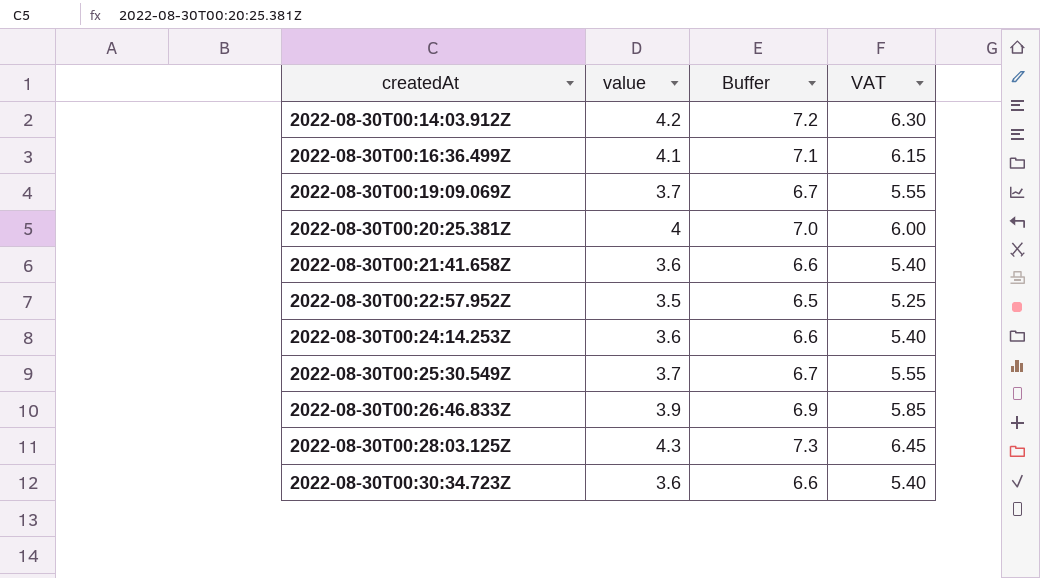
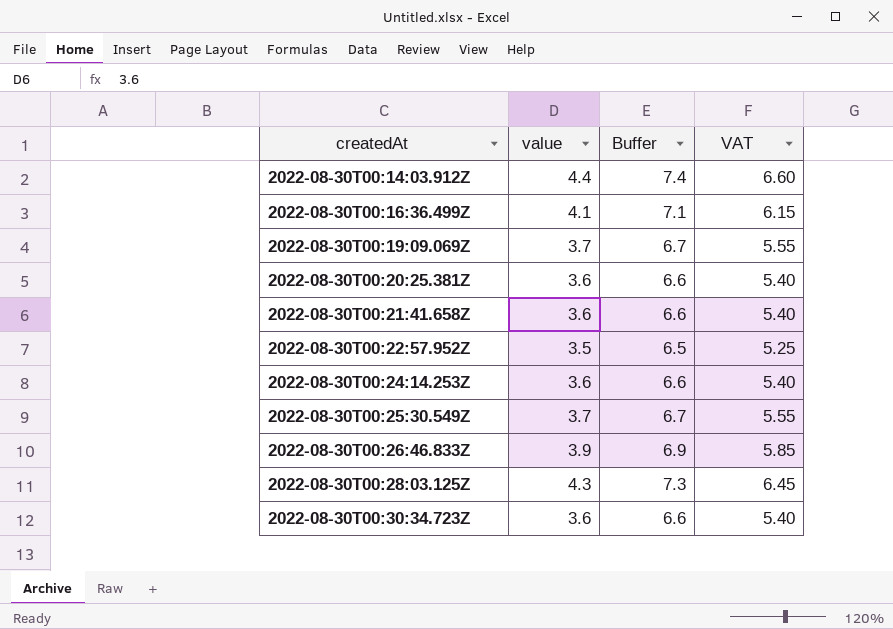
2022-08-30T00:14:03.912Z | value: 4.2 -> 4.4
2022-08-30T00:14:03.912Z | Buffer: 7.2 -> 7.4
2022-08-30T00:14:03.912Z | VAT: 6.30 -> 6.60
2022-08-30T00:20:25.381Z | value: 4 -> 3.6
2022-08-30T00:20:25.381Z | Buffer: 7.0 -> 6.6
2022-08-30T00:20:25.381Z | VAT: 6.00 -> 5.40

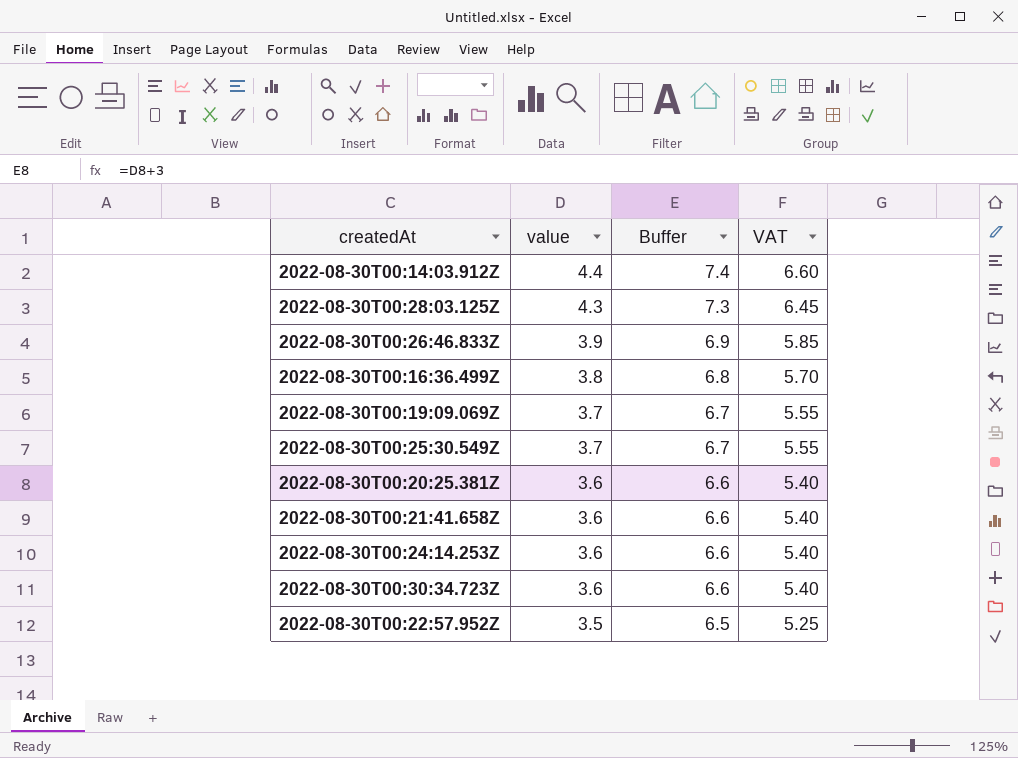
row order: createdAt ascending -> value descending
2022-08-30T00:16:36.499Z | value: 4.1 -> 3.8
2022-08-30T00:16:36.499Z | Buffer: 7.1 -> 6.8
2022-08-30T00:16:36.499Z | VAT: 6.15 -> 5.70

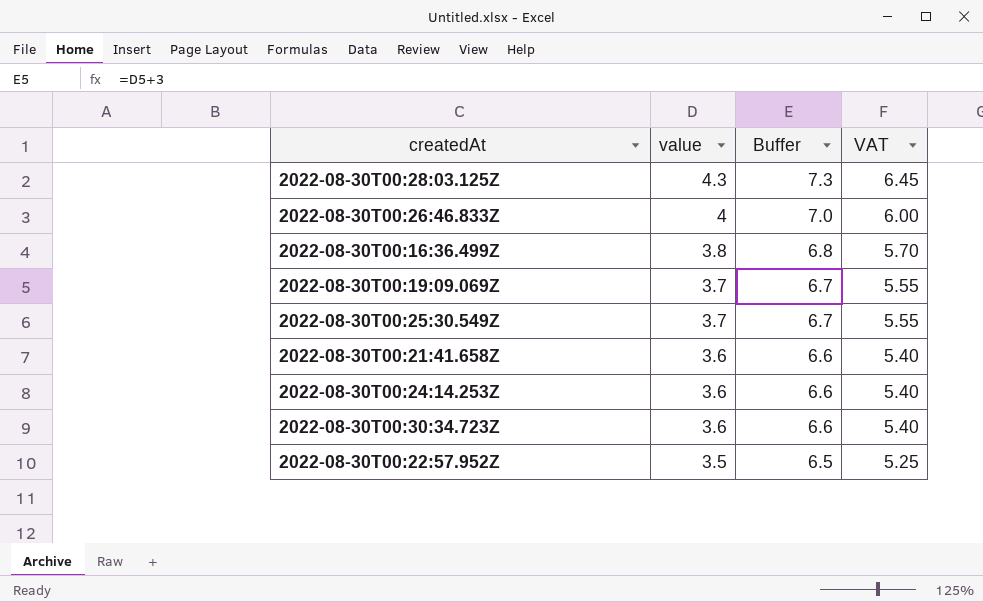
row 2022-08-30T00:14:03.912Z: 4.4 | 7.4 | 6.60 -> none
row 2022-08-30T00:20:25.381Z: 3.6 | 6.6 | 5.40 -> none
2022-08-30T00:26:46.833Z | value: 3.9 -> 4
2022-08-30T00:26:46.833Z | Buffer: 6.9 -> 7.0
2022-08-30T00:26:46.833Z | VAT: 5.85 -> 6.00

